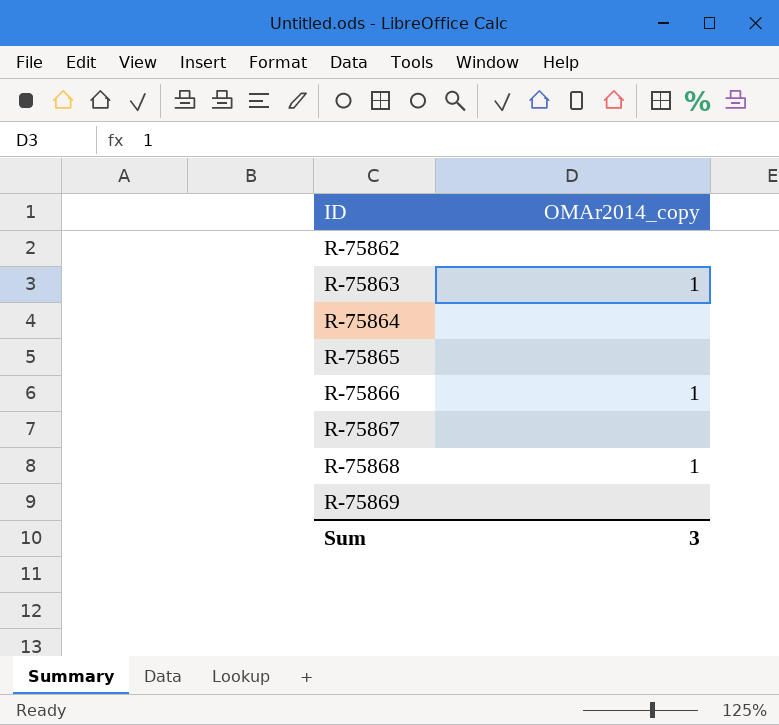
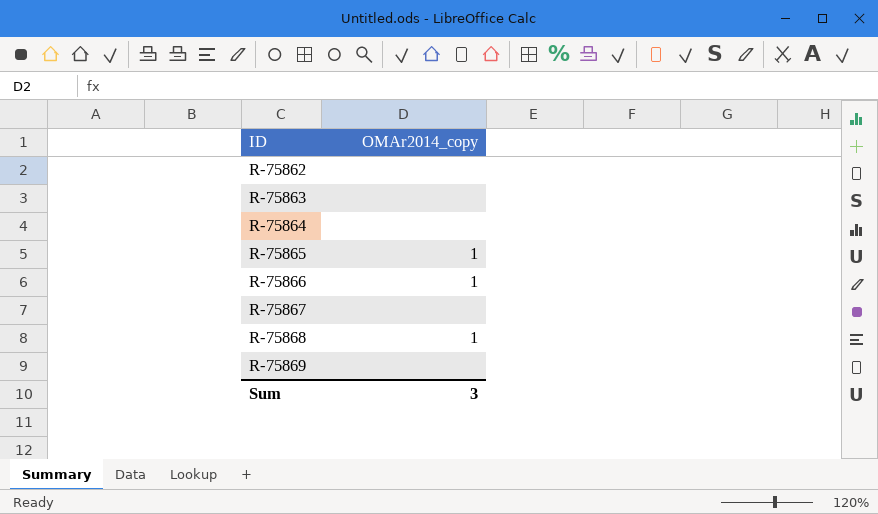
R-75863 | OMAr2014_copy: 1 -> none
R-75865 | OMAr2014_copy: none -> 1

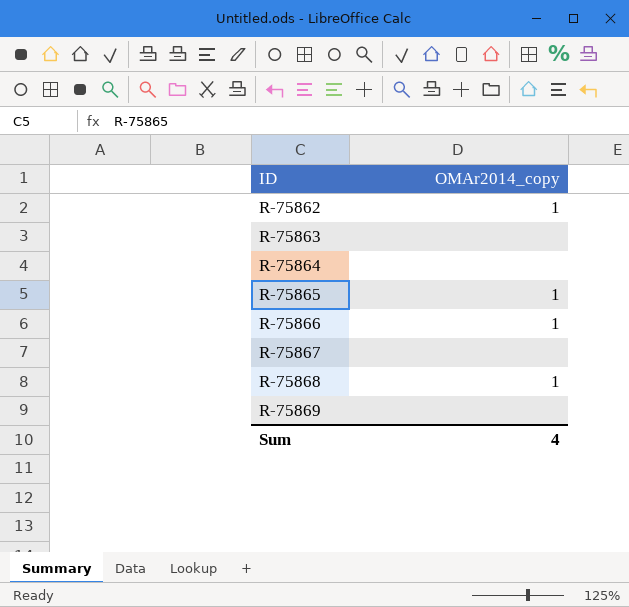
R-75862 | OMAr2014_copy: none -> 1
Sum | OMAr2014_copy: 3 -> 4

